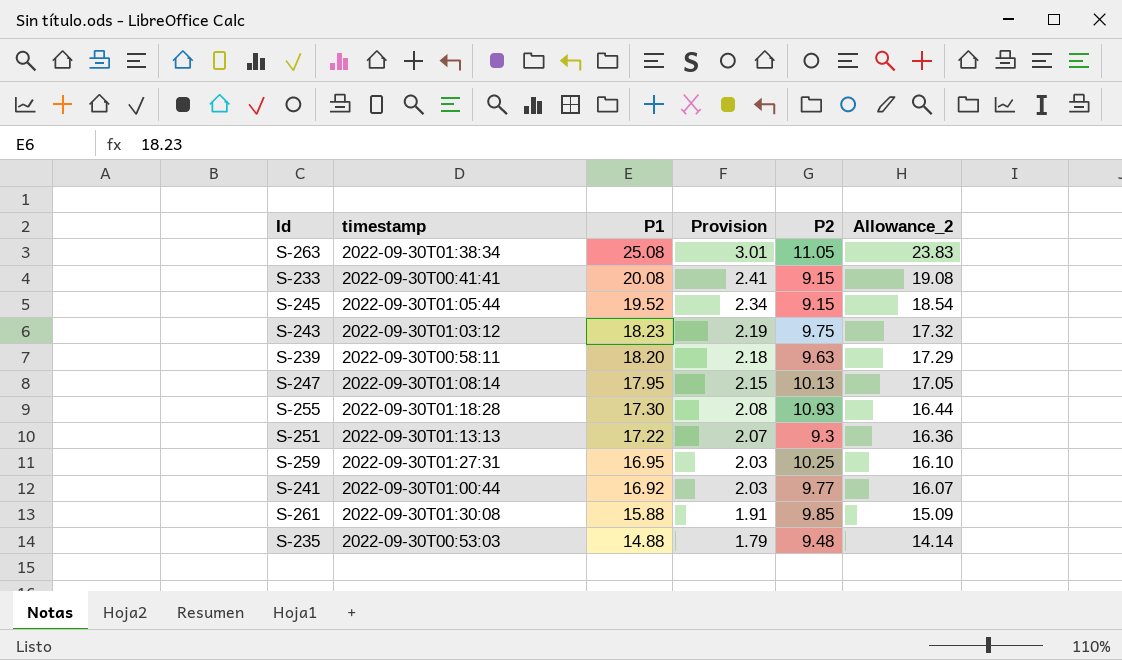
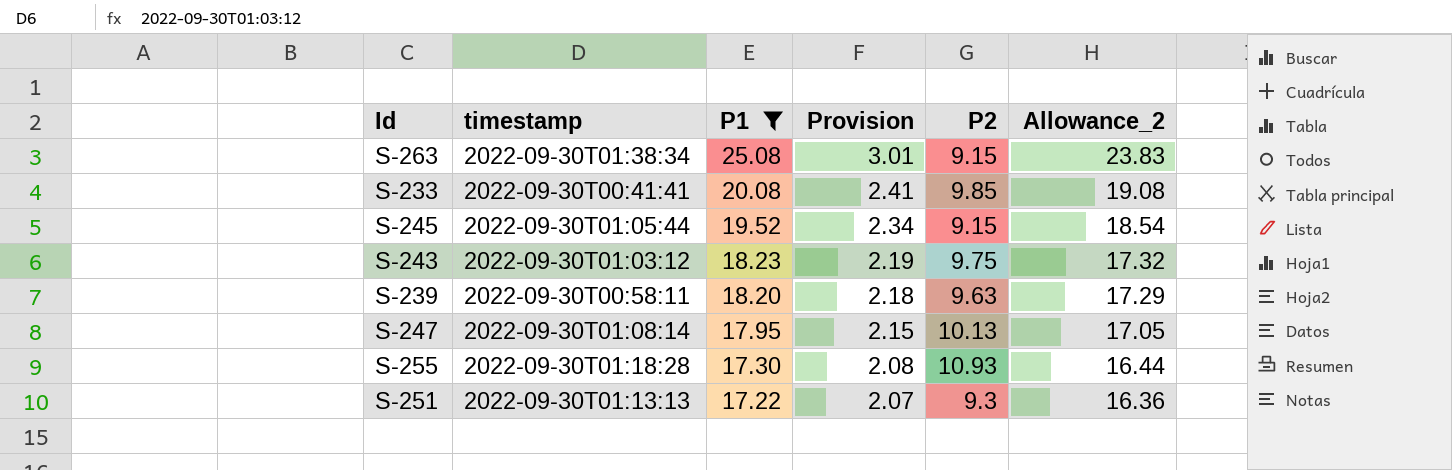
filter: none -> P1 >= 17.22
S-263 | P2: 11.05 -> 9.15
S-233 | P2: 9.15 -> 9.85

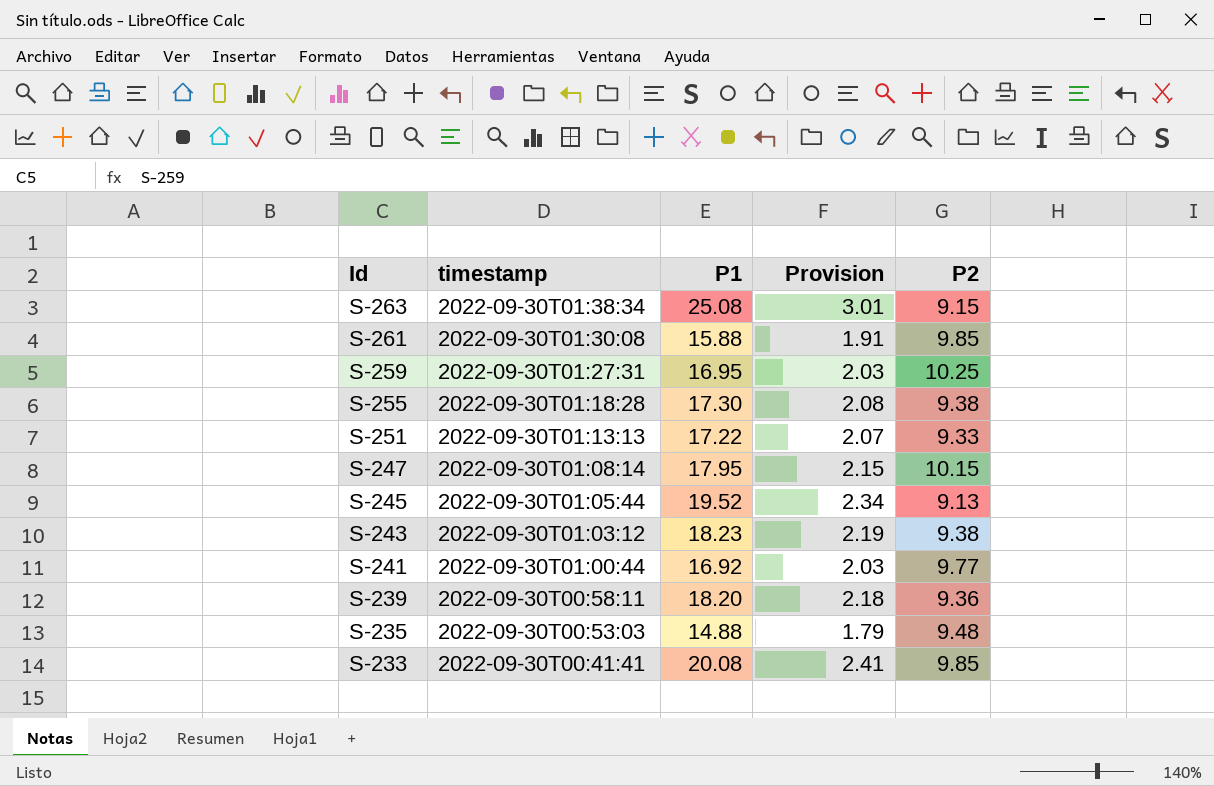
filter: P1 >= 17.22 -> none
row order: P1 descending -> Id descending
column Allowance_2 | formula: [P1] * 0.95 -> none
S-255 | P2: 10.93 -> 9.38
S-251 | P2: 9.3 -> 9.33
S-247 | P2: 10.13 -> 10.15
S-245 | P2: 9.15 -> 9.13
S-243 | P2: 9.75 -> 9.38
S-239 | P2: 9.63 -> 9.36

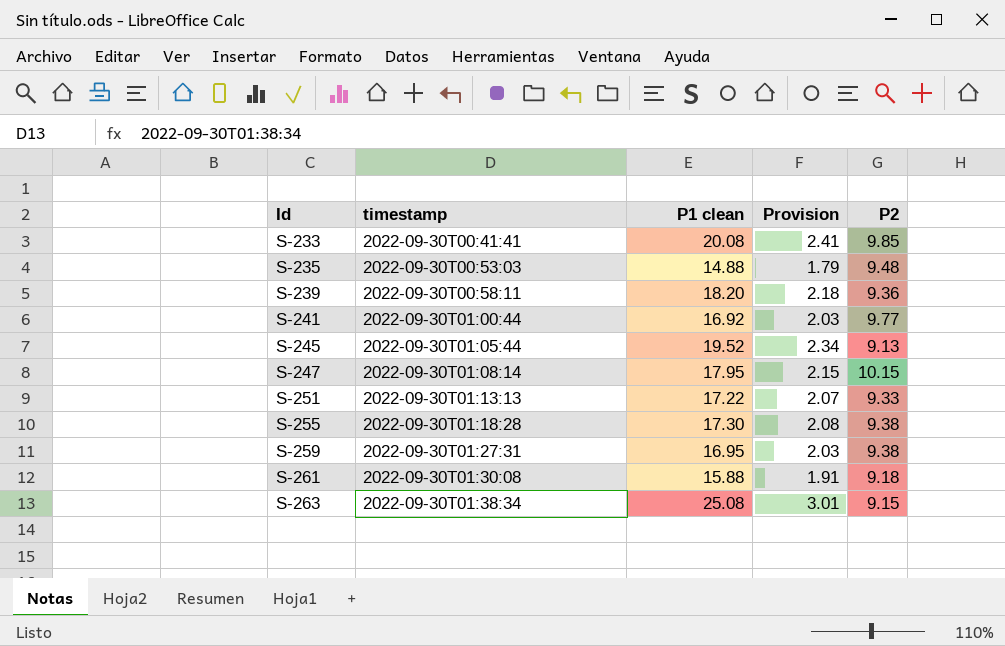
row order: Id descending -> Id ascending
column name: P1 -> P1 clean
row S-243: 2022-09-30T01:03:12 | 18.23 | 2.19 | 9.38 -> none
S-259 | P2: 10.25 -> 9.38
S-261 | P2: 9.85 -> 9.18

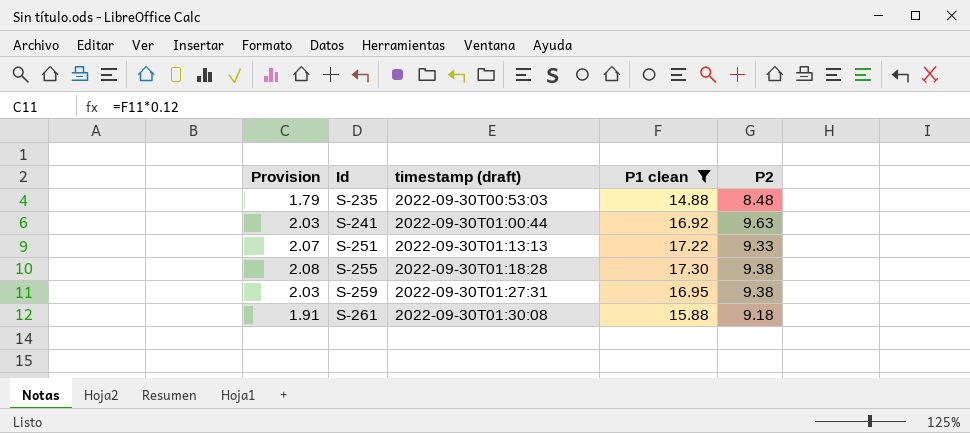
filter: none -> P1 clean <= 17.30
column Provision | position: 4 -> 1
column name: timestamp -> timestamp (draft)
S-235 | P2: 9.48 -> 8.48
S-241 | P2: 9.77 -> 9.63

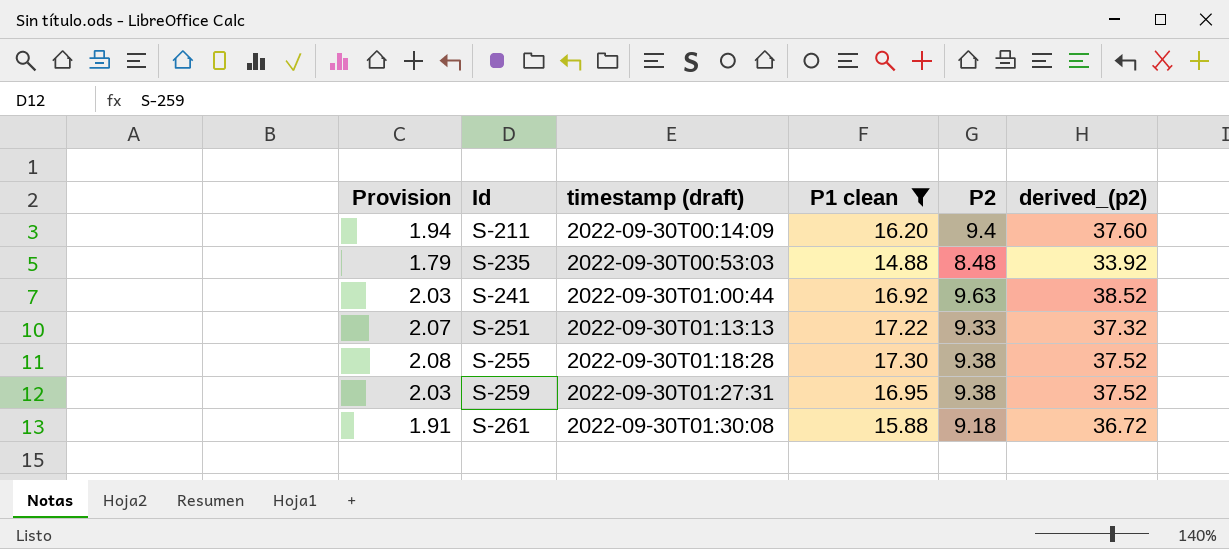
column derived_(p2) | formula: none -> [P2] * 4
row S-211: none -> 1.94 | 2022-09-30T00:14:09 | 16.20 | 9.4 | 37.60

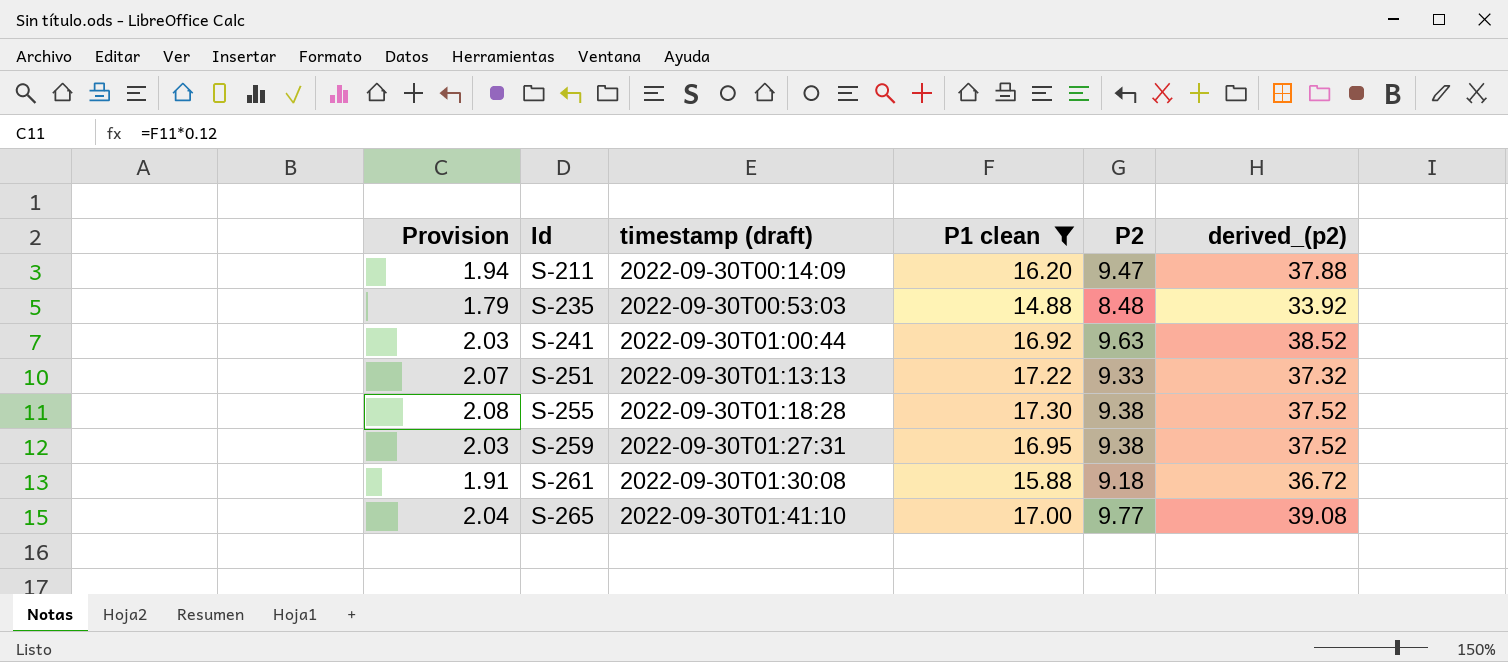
S-211 | P2: 9.4 -> 9.47
S-211 | derived_(p2): 37.60 -> 37.88
row S-265: none -> 2.04 | 2022-09-30T01:41:10 | 17.00 | 9.77 | 39.08

